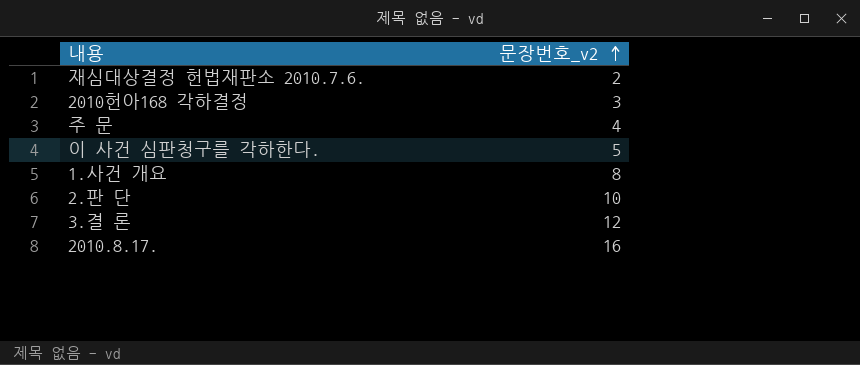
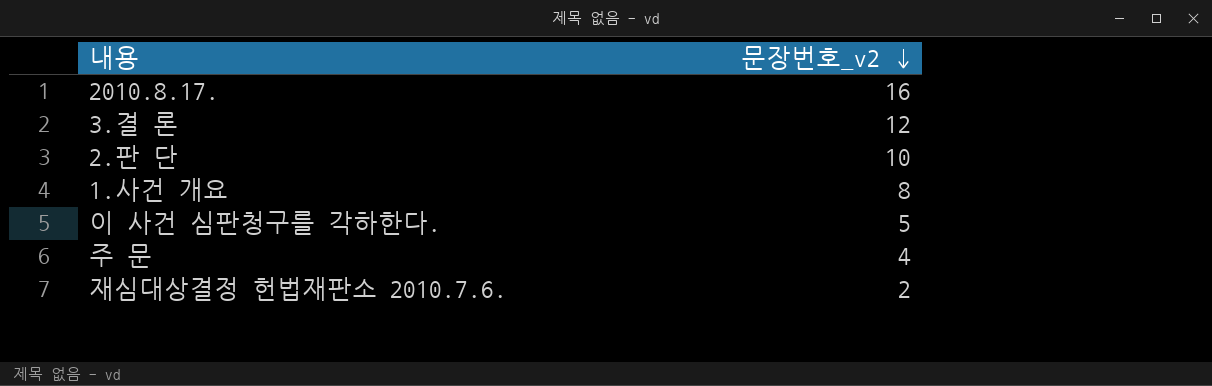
row order: 문장번호_v2 ascending -> 문장번호_v2 descending
row 2010헌아168 각하결정: 3 -> none

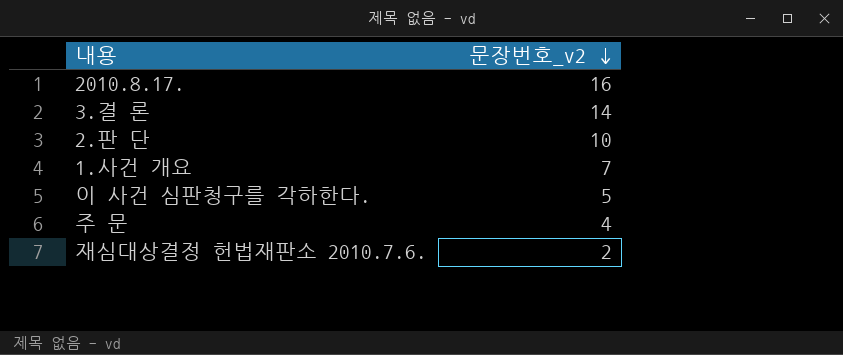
3.결 론 | 문장번호_v2: 12 -> 14
1.사건 개요 | 문장번호_v2: 8 -> 7

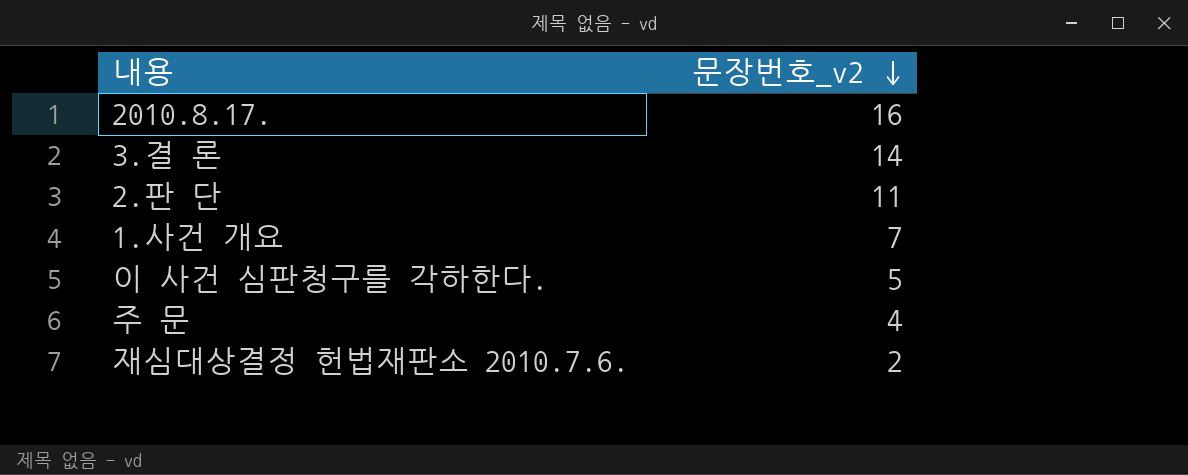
2.판 단 | 문장번호_v2: 10 -> 11

